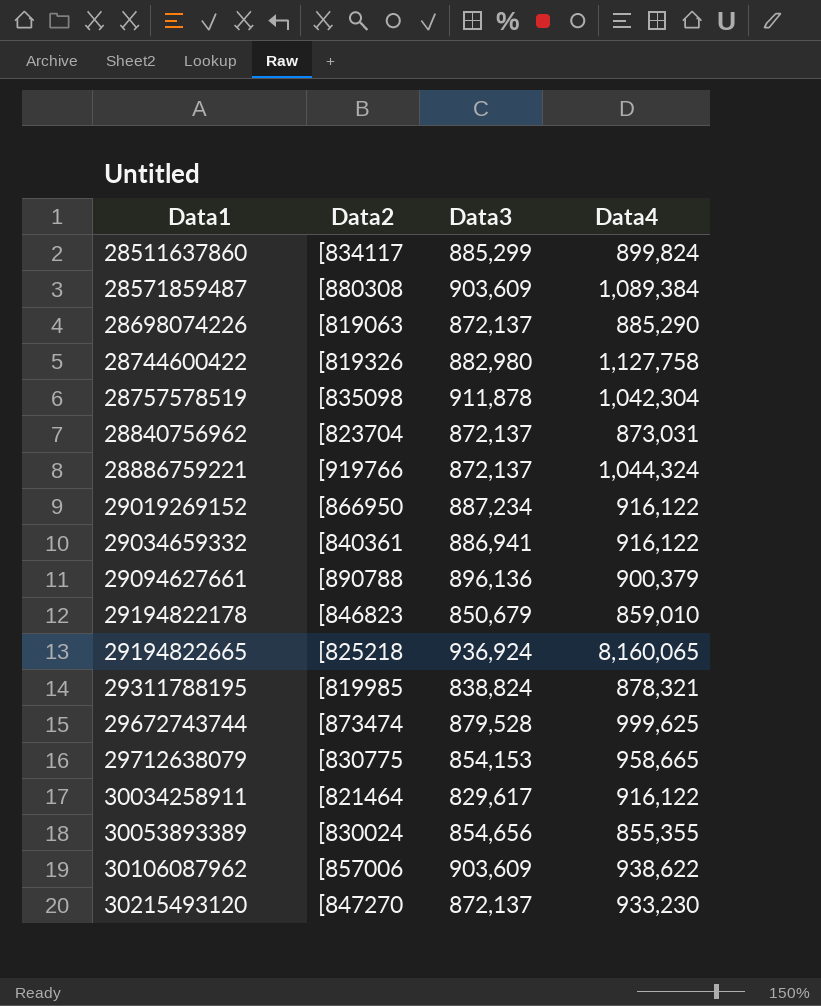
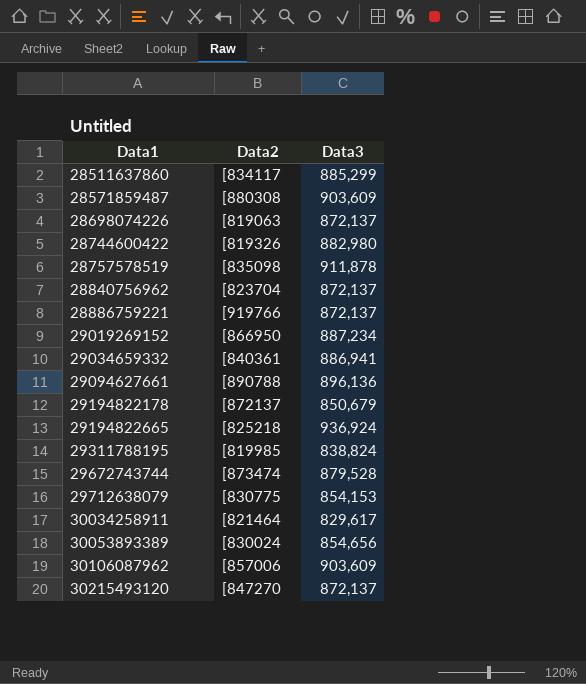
column Data4 | position: 4 -> none
29194822178 | Data2: [846823 -> [872137

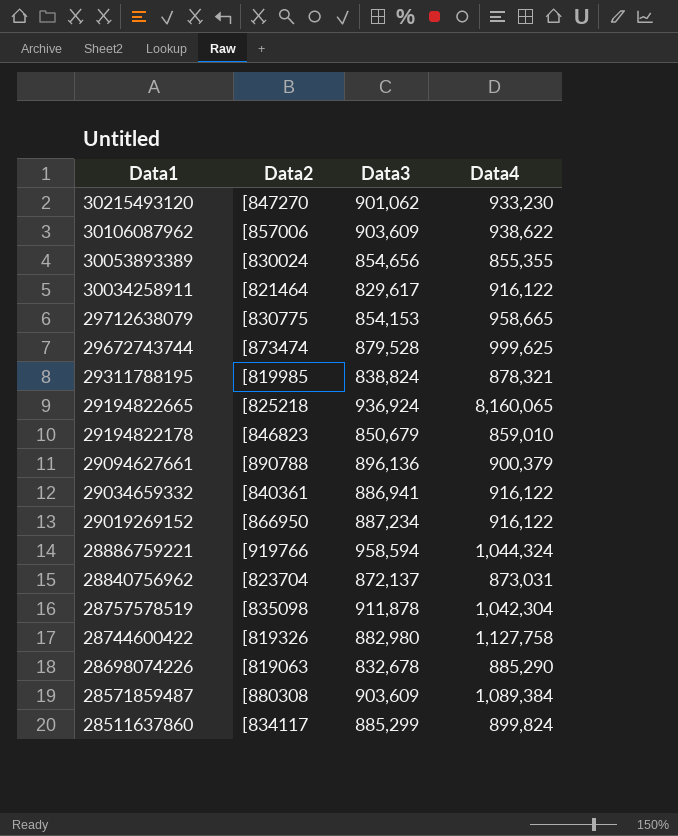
row order: Data1 ascending -> Data1 descending
column Data4 | position: none -> 4
30215493120 | Data3: 872,137 -> 901,062
29194822178 | Data2: [872137 -> [846823
28886759221 | Data3: 872,137 -> 958,594
28698074226 | Data3: 872,137 -> 832,678

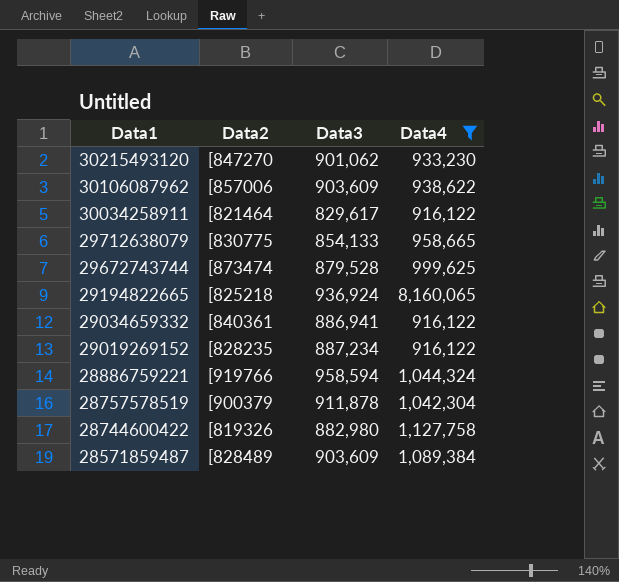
filter: none -> Data4 >= 916,122
29712638079 | Data3: 854,153 -> 854,133
29019269152 | Data2: [866950 -> [828235
28757578519 | Data2: [835098 -> [900379
28571859487 | Data2: [880308 -> [828489

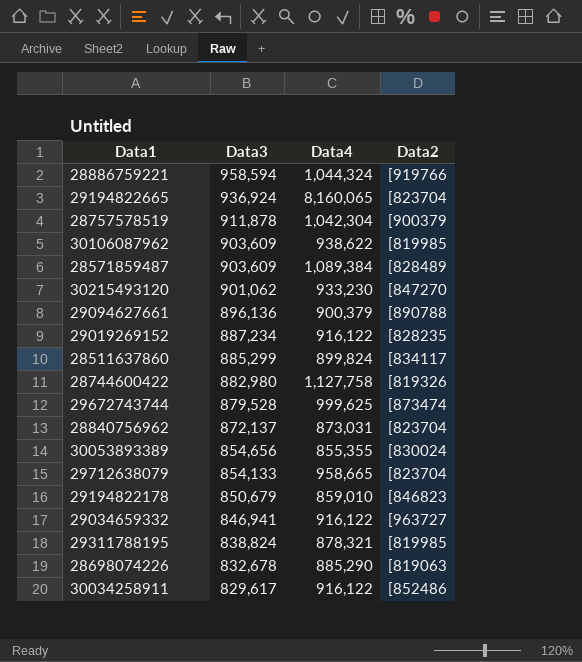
filter: Data4 >= 916,122 -> none
row order: Data1 descending -> Data3 descending
column Data2 | position: 2 -> 4
29194822665 | Data2: [825218 -> [823704
30106087962 | Data2: [857006 -> [819985
29712638079 | Data2: [830775 -> [823704
29034659332 | Data3: 886,941 -> 846,941
29034659332 | Data2: [840361 -> [963727
30034258911 | Data2: [821464 -> [852486

